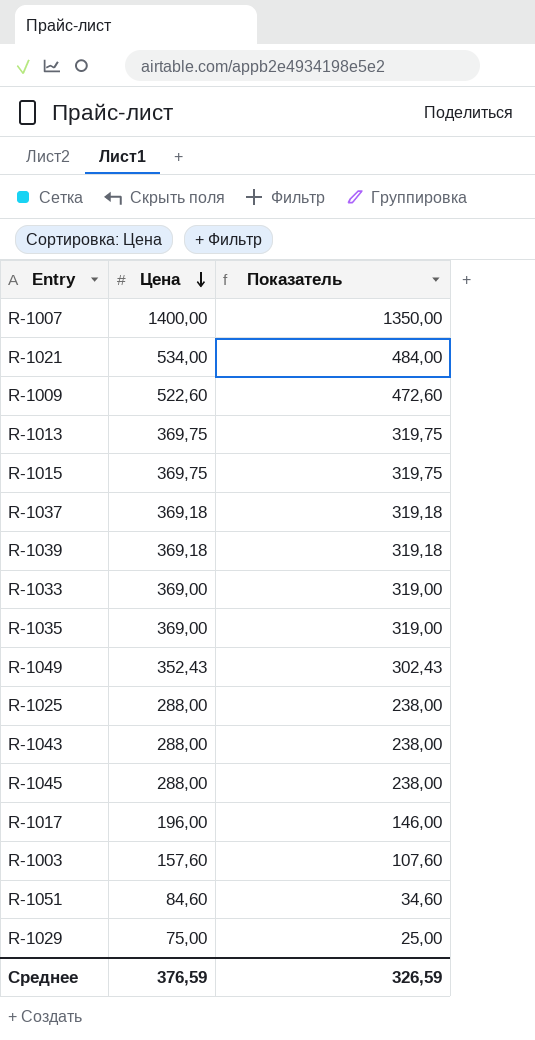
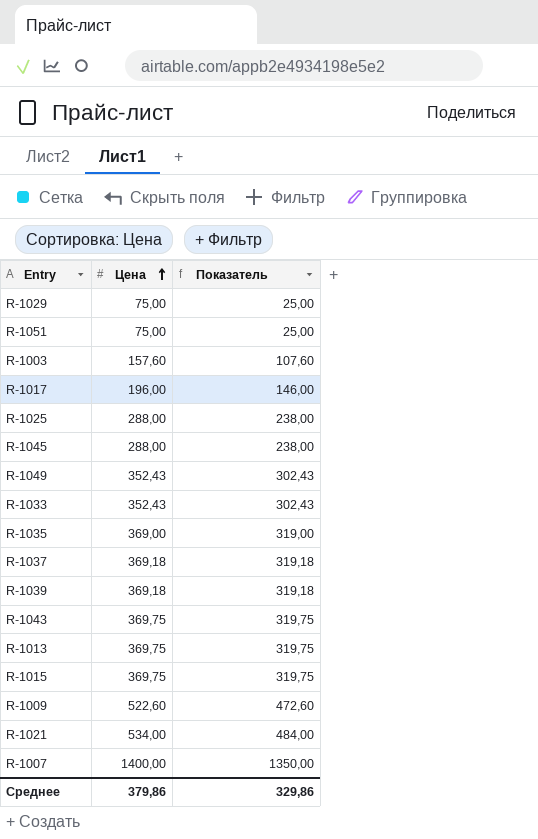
row order: Цена descending -> Цена ascending
R-1051 | Цена: 84,60 -> 75,00
R-1051 | Показатель: 34,60 -> 25,00
R-1033 | Цена: 369,00 -> 352,43
R-1033 | Показатель: 319,00 -> 302,43
R-1043 | Цена: 288,00 -> 369,75
R-1043 | Показатель: 238,00 -> 319,75
Среднее | Цена: 376,59 -> 379,86
Среднее | Показатель: 326,59 -> 329,86

